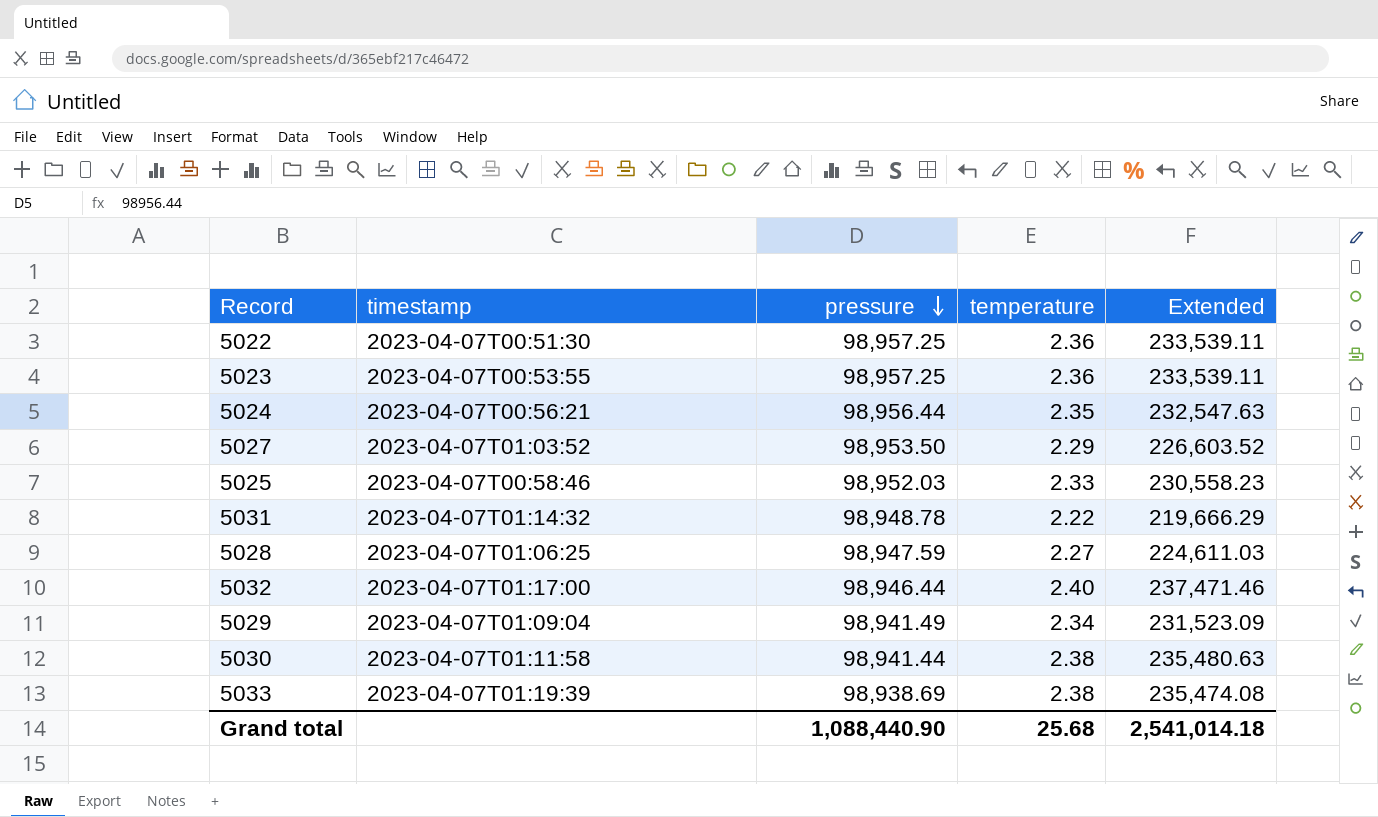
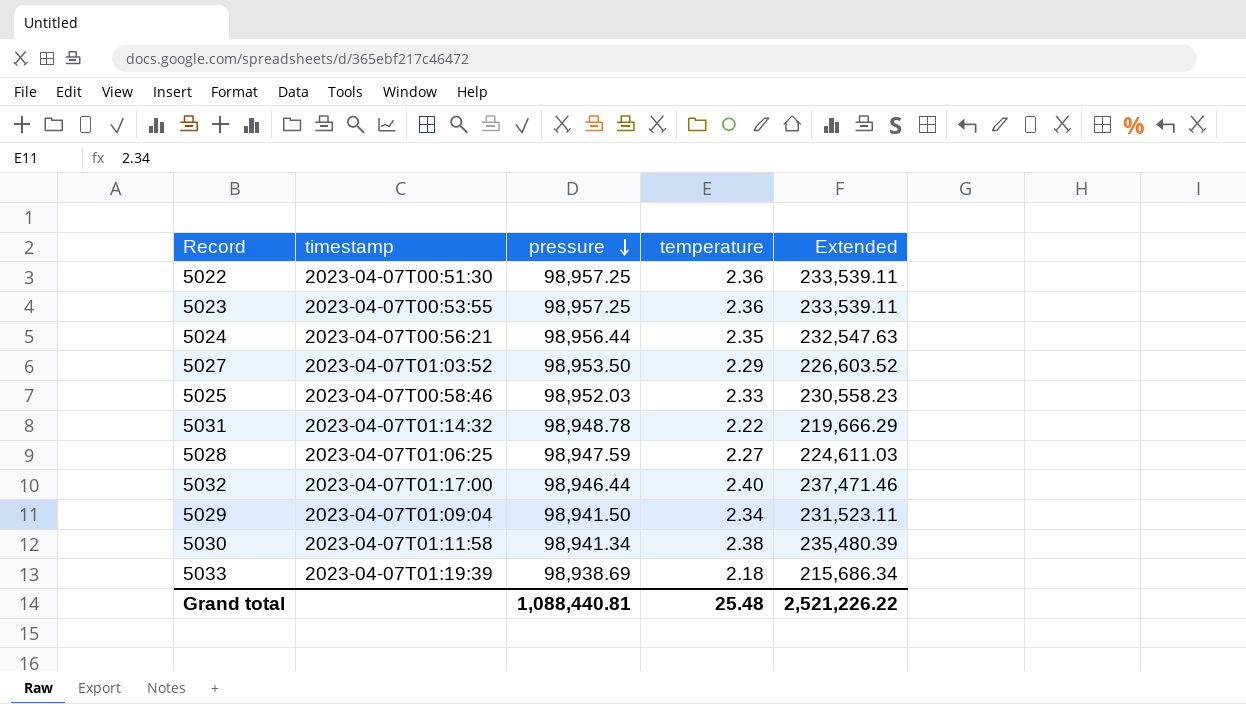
5029 | pressure: 98,941.49 -> 98,941.50
5029 | Extended: 231,523.09 -> 231,523.11
5030 | pressure: 98,941.44 -> 98,941.34
5030 | Extended: 235,480.63 -> 235,480.39
5033 | temperature: 2.38 -> 2.18
5033 | Extended: 235,474.08 -> 215,686.34
Grand total | pressure: 1,088,440.90 -> 1,088,440.81
Grand total | temperature: 25.68 -> 25.48
Grand total | Extended: 2,541,014.18 -> 2,521,226.22

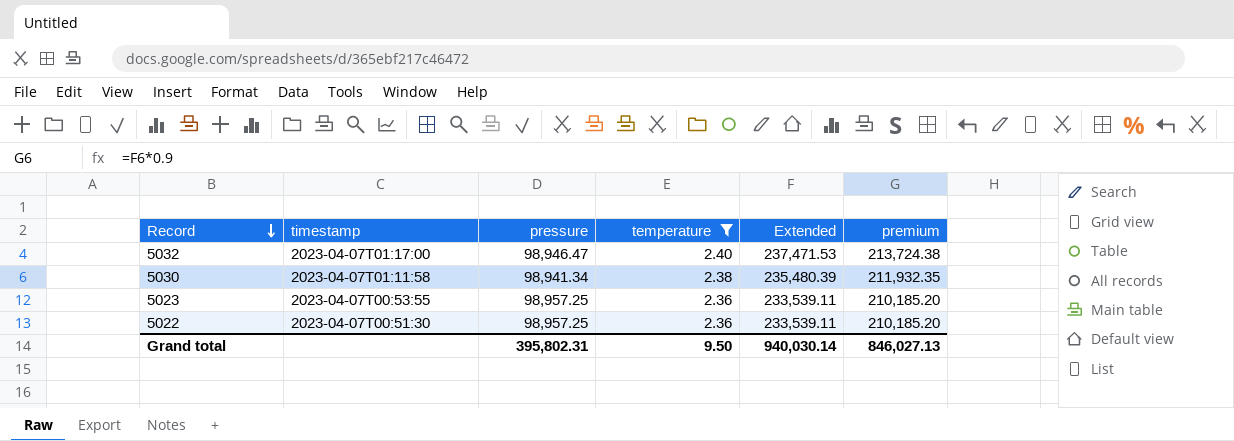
filter: none -> temperature >= 2.36
row order: pressure descending -> Record descending
column premium | formula: none -> [Extended] * 0.9
5032 | pressure: 98,946.44 -> 98,946.47
5032 | Extended: 237,471.46 -> 237,471.53
Grand total | pressure: 1,088,440.81 -> 395,802.31
Grand total | temperature: 25.48 -> 9.50
Grand total | Extended: 2,521,226.22 -> 940,030.14

